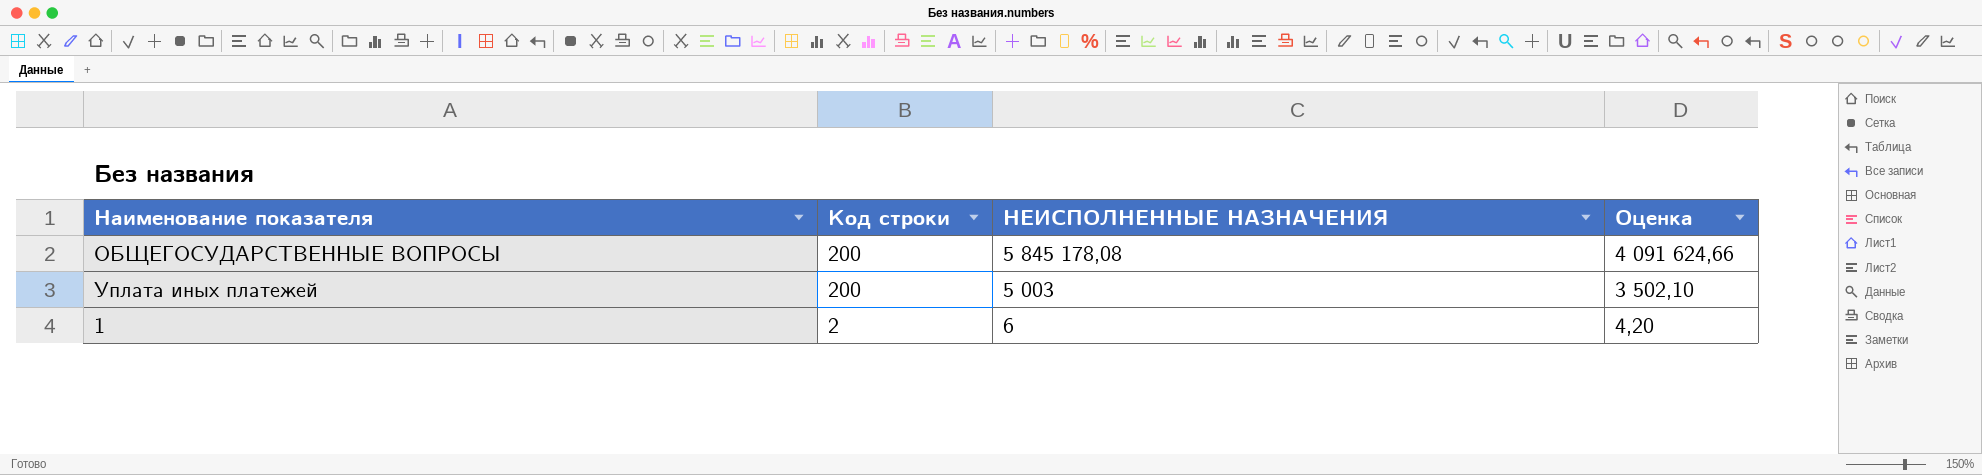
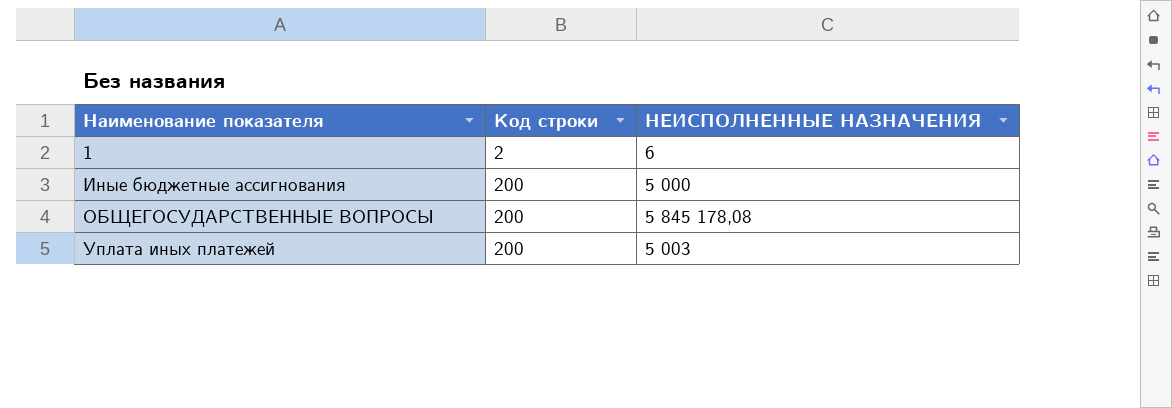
row order: Код строки descending -> Наименование показателя ascending
column Оценка | formula: [НЕИСПОЛНЕННЫЕ НАЗНАЧЕНИЯ] * 0,7 -> none
row Иные бюджетные ассигнования: none -> 200 | 5 000

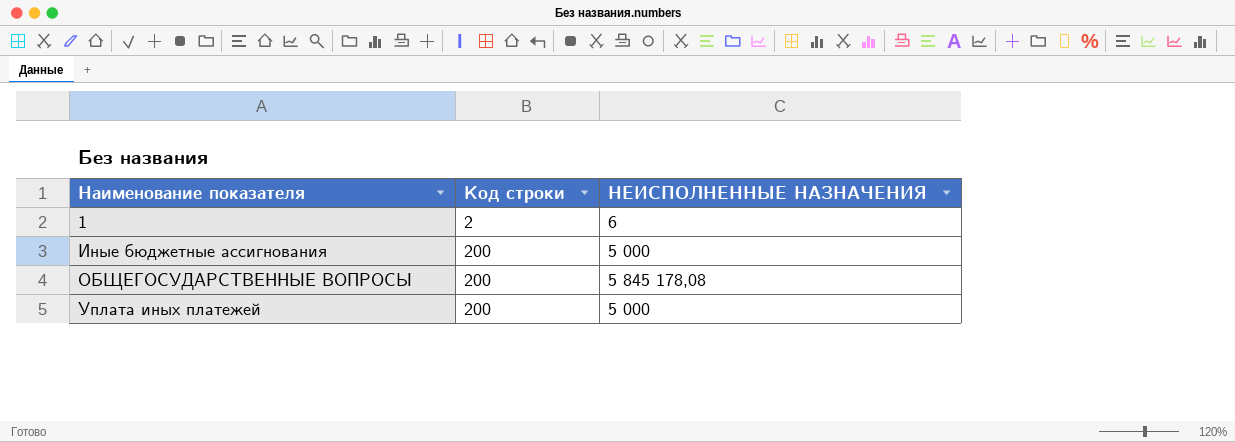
Уплата иных платежей | НЕИСПОЛНЕННЫЕ НАЗНАЧЕНИЯ: 5 003 -> 5 000

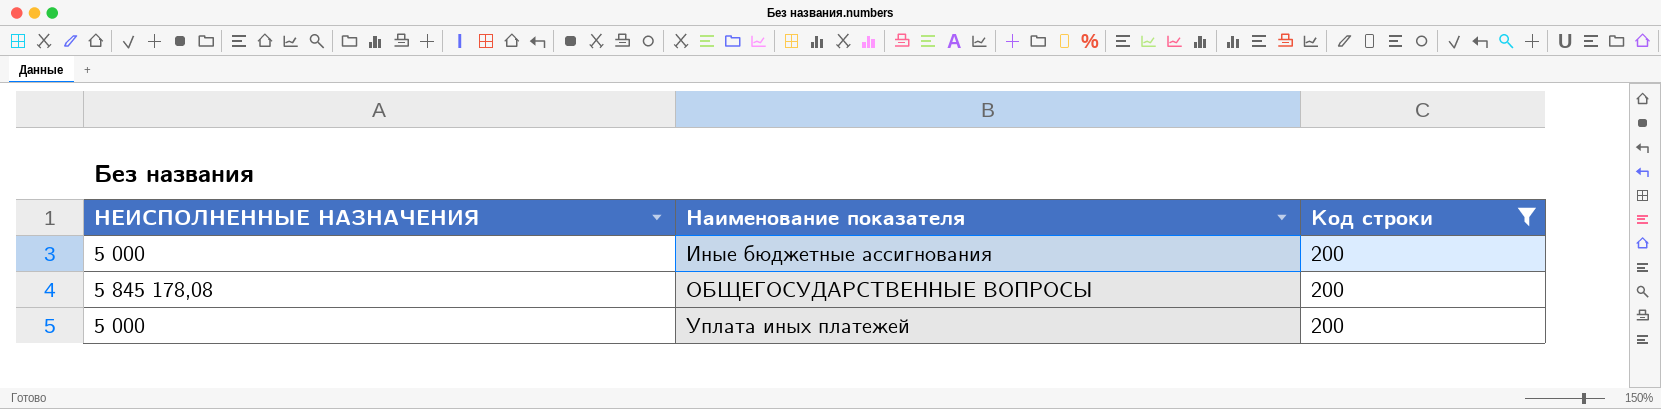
filter: none -> Код строки = 200
column НЕИСПОЛНЕННЫЕ НАЗНАЧЕНИЯ | position: 3 -> 1

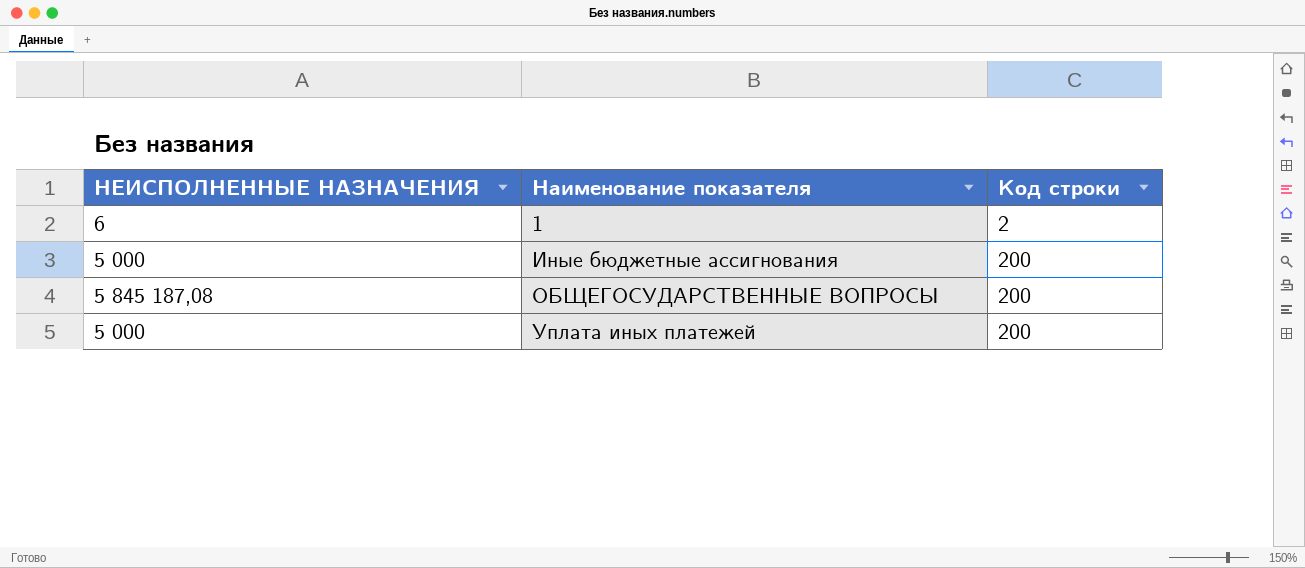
filter: Код строки = 200 -> none
ОБЩЕГОСУДАРСТВЕННЫЕ ВОПРОСЫ | НЕИСПОЛНЕННЫЕ НАЗНАЧЕНИЯ: 5 845 178,08 -> 5 845 187,08

